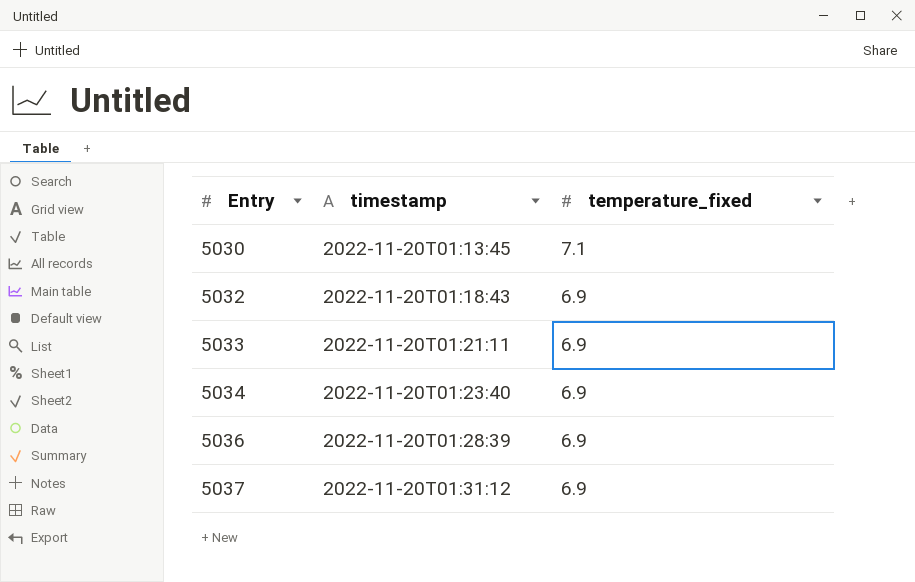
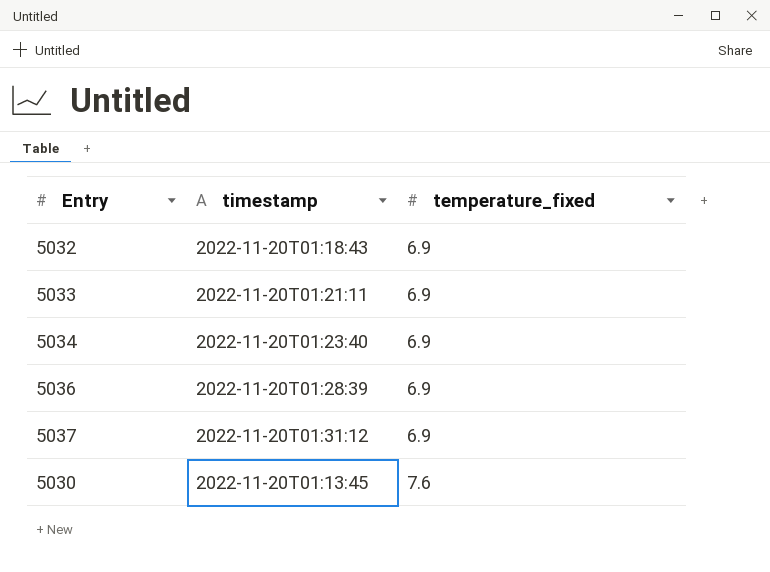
row order: Entry ascending -> temperature_fixed ascending
5030 | temperature_fixed: 7.1 -> 7.6

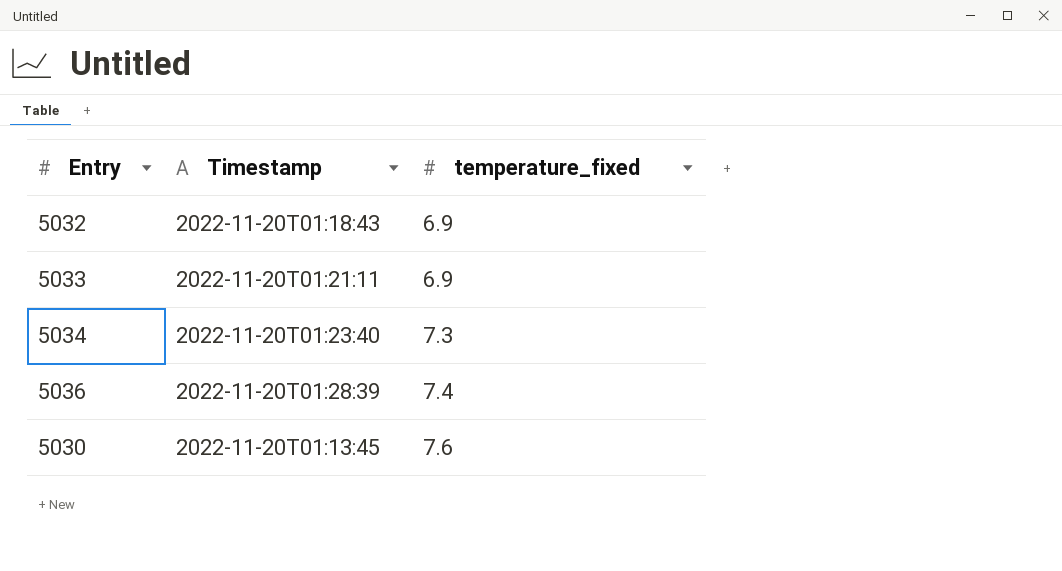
column name: timestamp -> Timestamp
row 5037: 2022-11-20T01:31:12 | 6.9 -> none
5034 | temperature_fixed: 6.9 -> 7.3
5036 | temperature_fixed: 6.9 -> 7.4

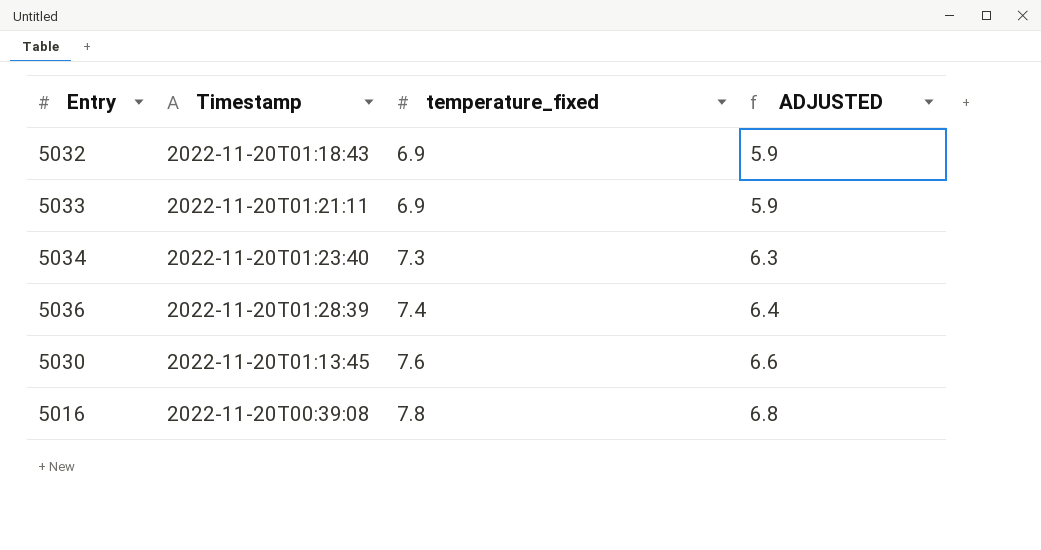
column ADJUSTED | formula: none -> [temperature_fixed] - 1
row 5016: none -> 2022-11-20T00:39:08 | 7.8 | 6.8

